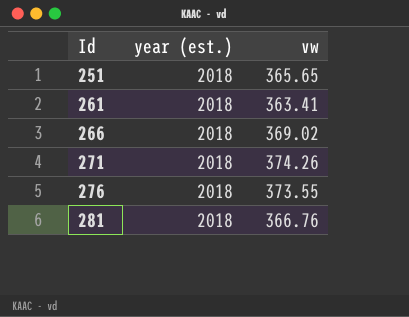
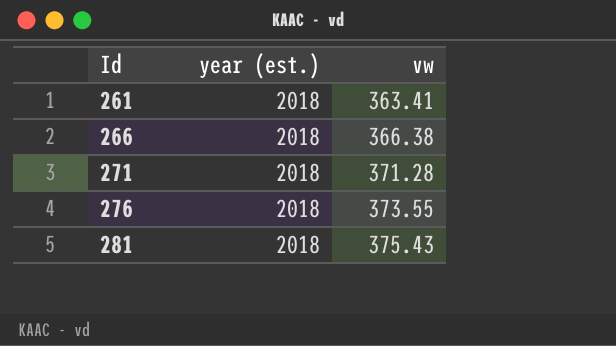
row 251: 2018 | 365.65 -> none
266 | vw: 369.02 -> 366.38
271 | vw: 374.26 -> 371.28
281 | vw: 366.76 -> 375.43

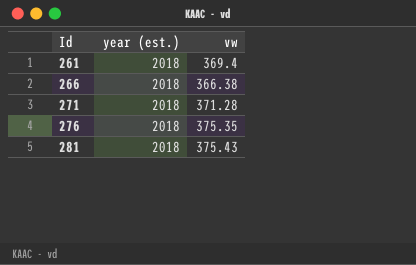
261 | vw: 363.41 -> 369.4
276 | vw: 373.55 -> 375.35

